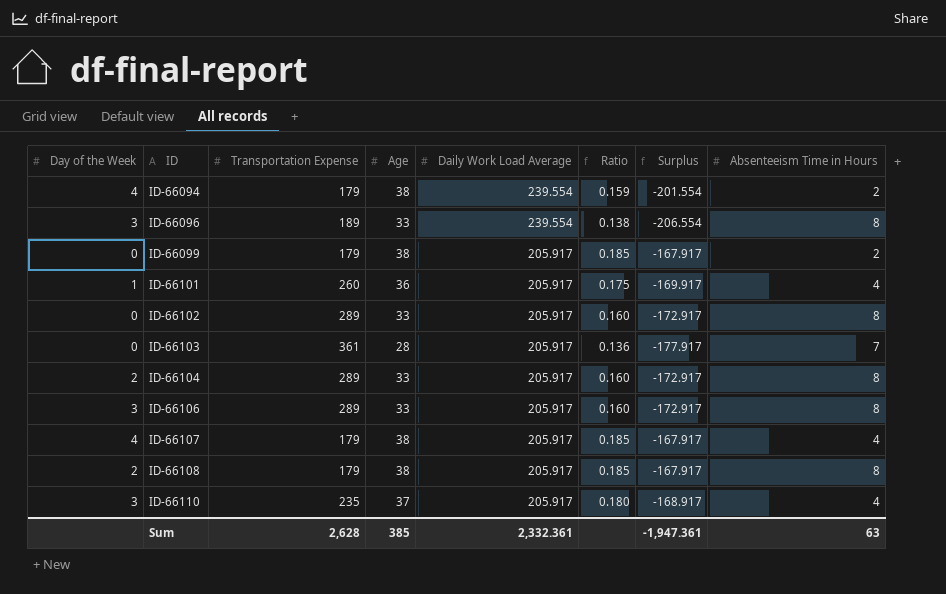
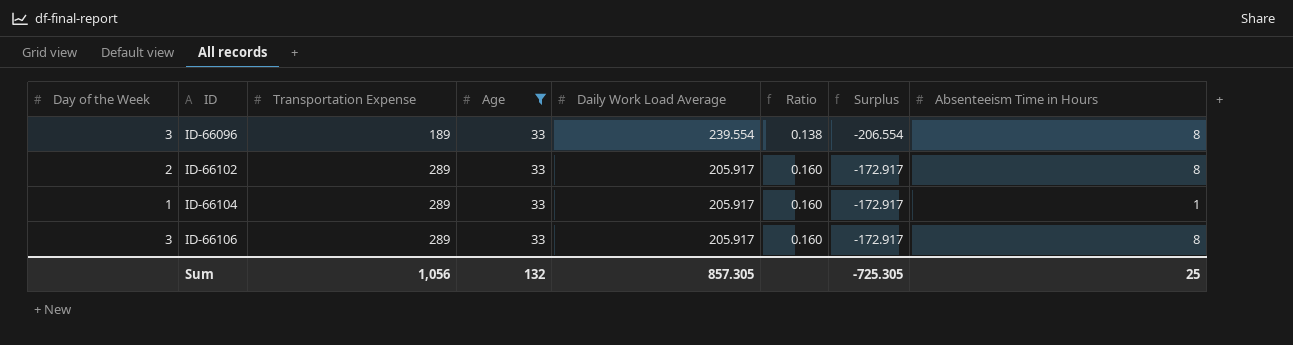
filter: none -> Age = 33
ID-66102 | Day of the Week: 0 -> 2
ID-66104 | Day of the Week: 2 -> 1
ID-66104 | Absenteeism Time in Hours: 8 -> 1
Sum | Transportation Expense: 2,628 -> 1,056
Sum | Age: 385 -> 132
Sum | Daily Work Load Average: 2,332.361 -> 857.305
Sum | Surplus: -1,947.361 -> -725.305
Sum | Absenteeism Time in Hours: 63 -> 25

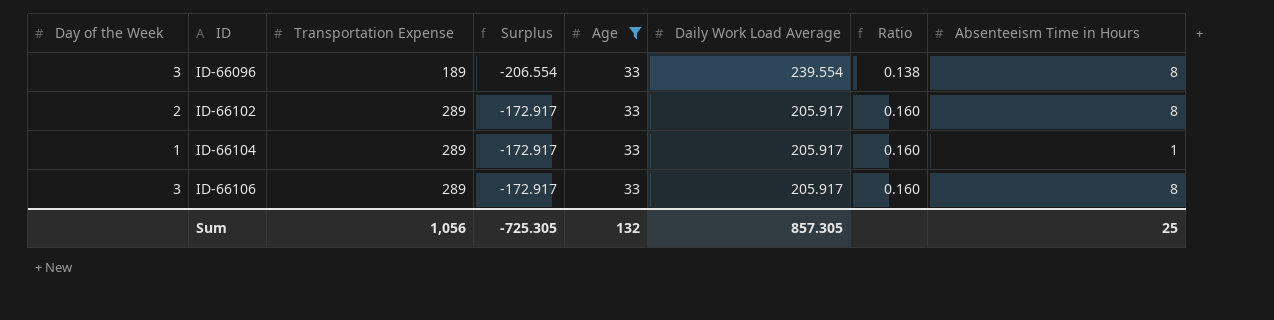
column Surplus | position: 7 -> 4

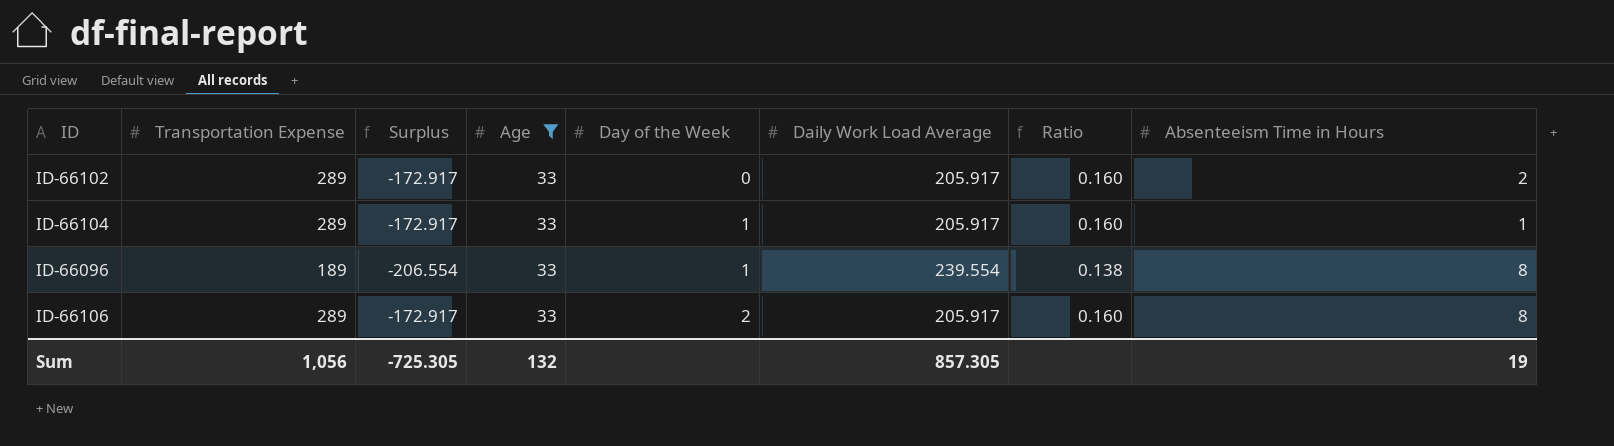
row order: ID ascending -> Day of the Week ascending
column Day of the Week | position: 1 -> 5
ID-66102 | Day of the Week: 2 -> 0
ID-66102 | Absenteeism Time in Hours: 8 -> 2
ID-66096 | Day of the Week: 3 -> 1
ID-66106 | Day of the Week: 3 -> 2
Sum | Absenteeism Time in Hours: 25 -> 19

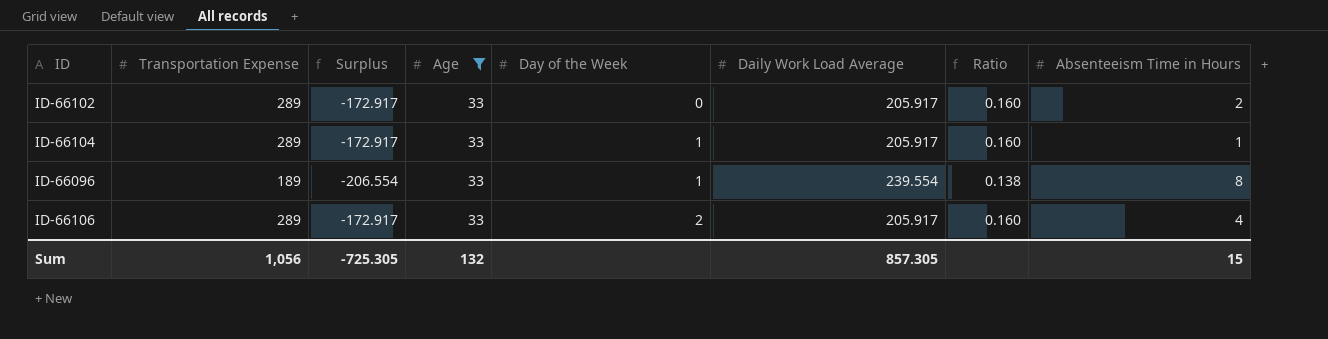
ID-66106 | Absenteeism Time in Hours: 8 -> 4
Sum | Absenteeism Time in Hours: 19 -> 15

